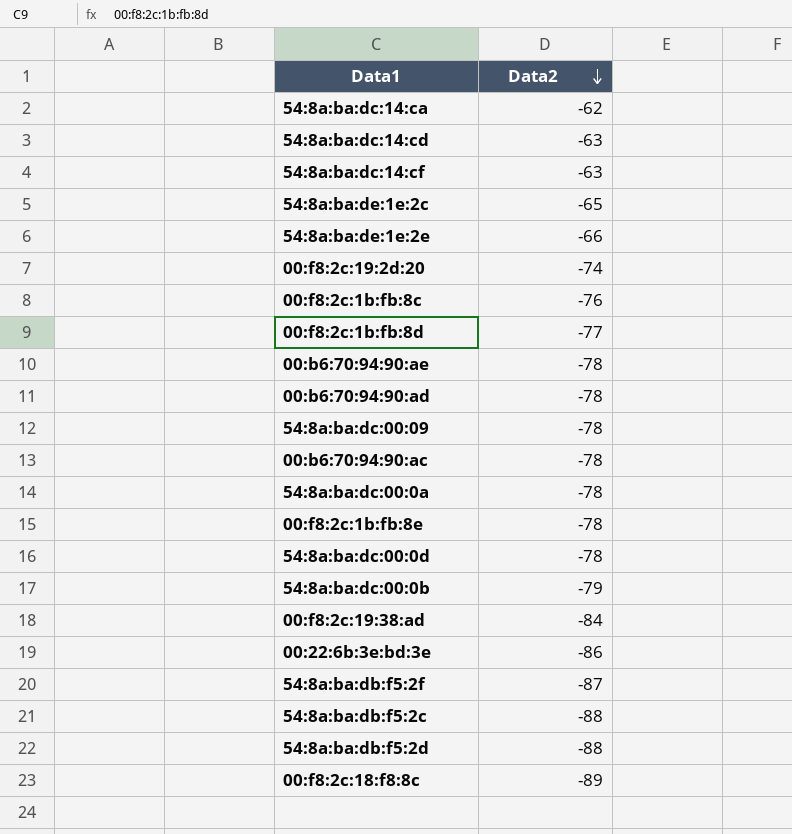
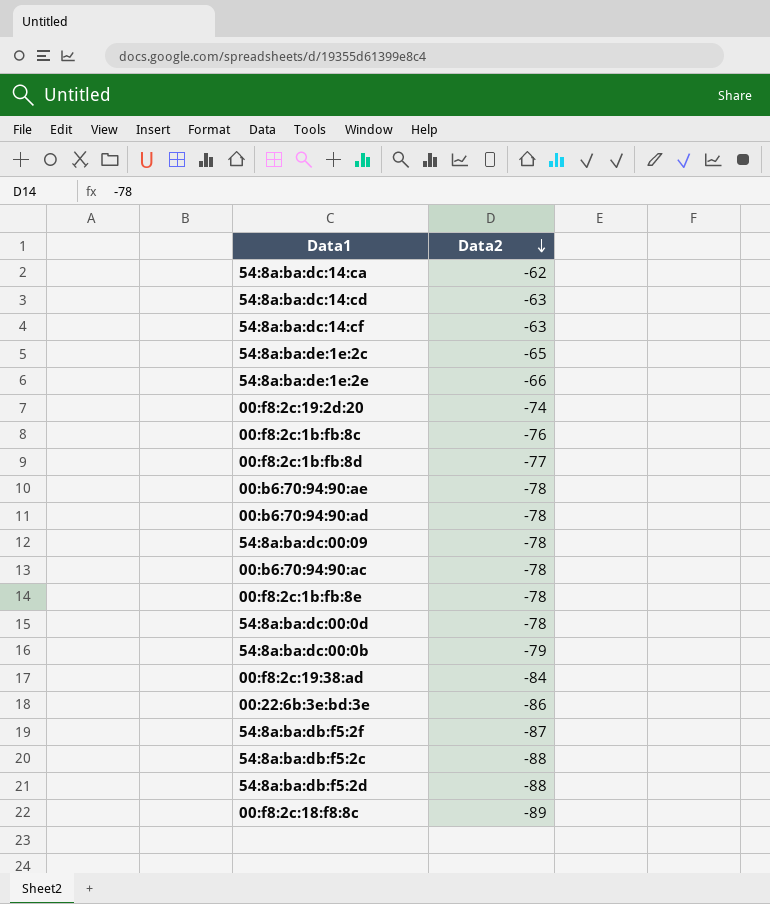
row 54:8a:ba:dc:00:0a: -78 -> none

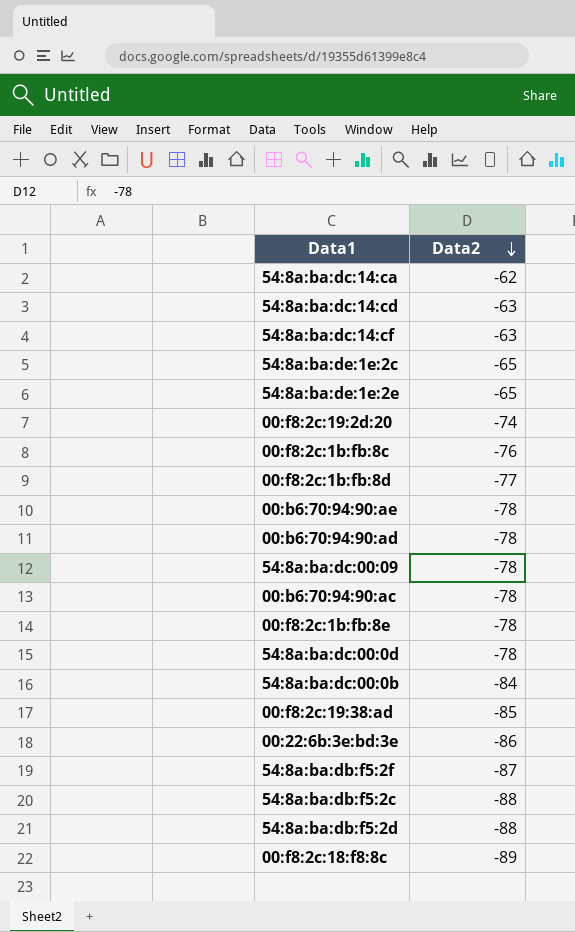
54:8a:ba:de:1e:2e | Data2: -66 -> -65
54:8a:ba:dc:00:0b | Data2: -79 -> -84
00:f8:2c:19:38:ad | Data2: -84 -> -85

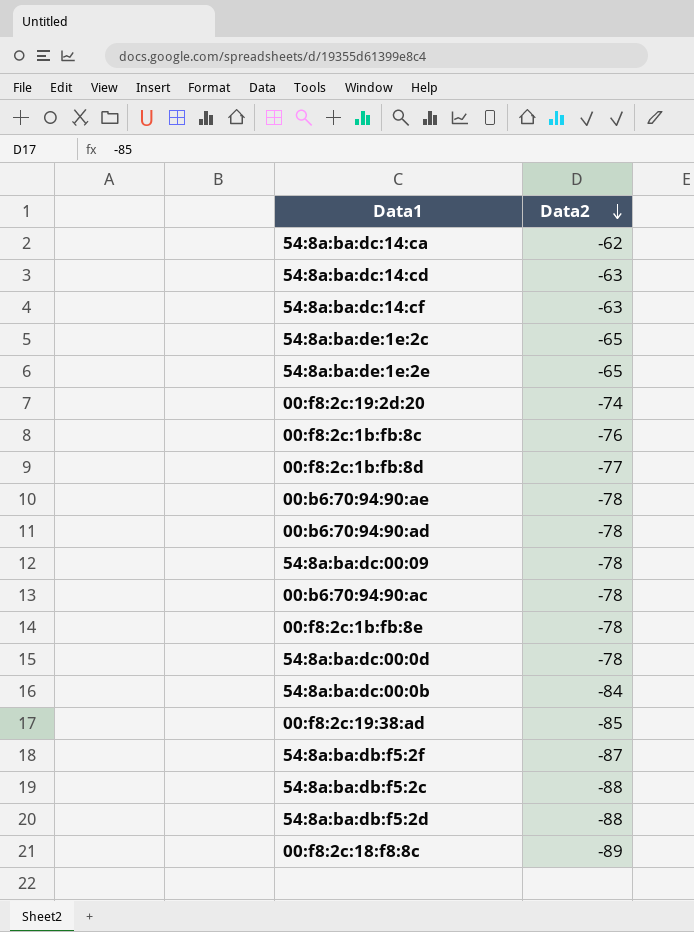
row 00:22:6b:3e:bd:3e: -86 -> none

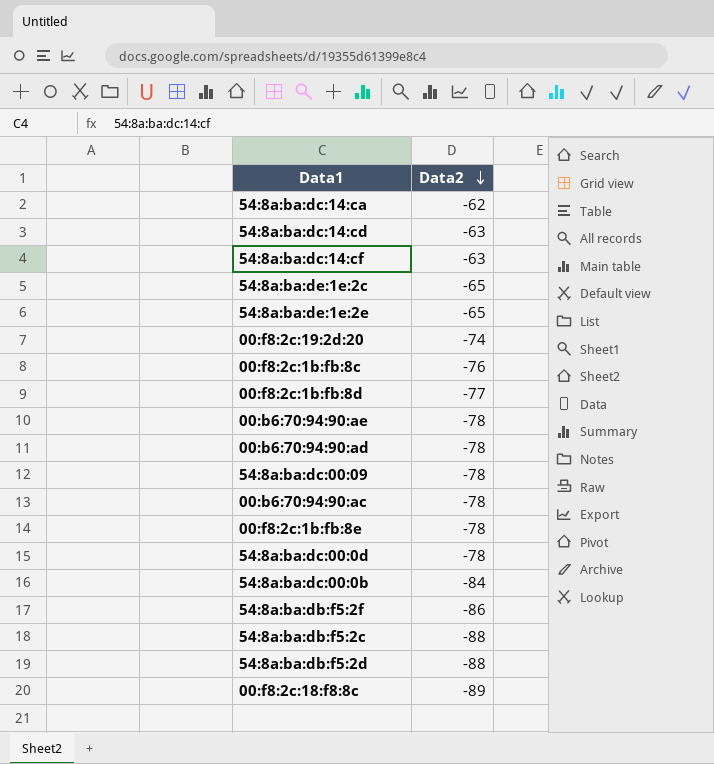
row 00:f8:2c:19:38:ad: -85 -> none
54:8a:ba:db:f5:2f | Data2: -87 -> -86

